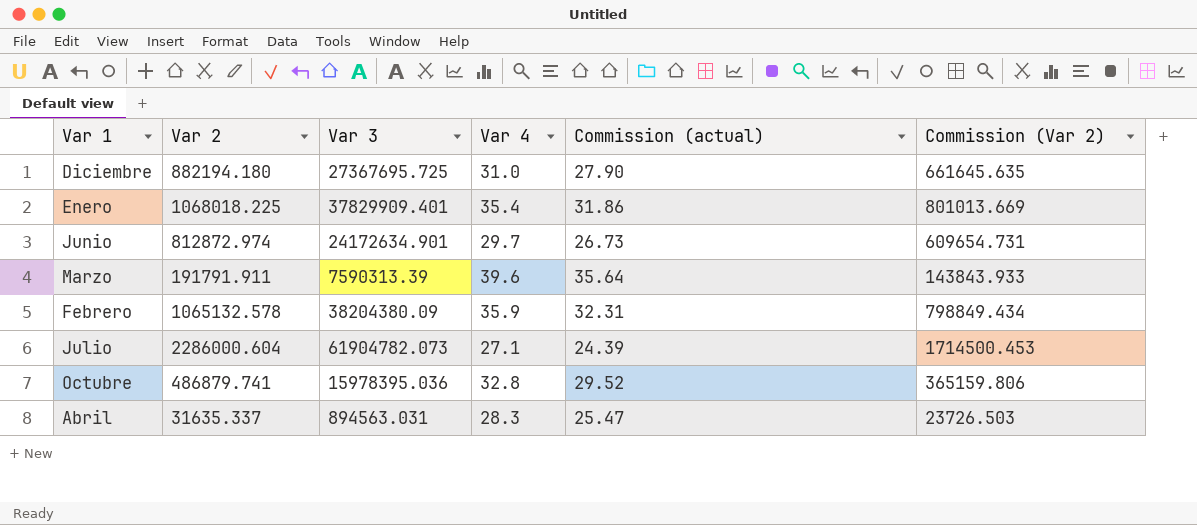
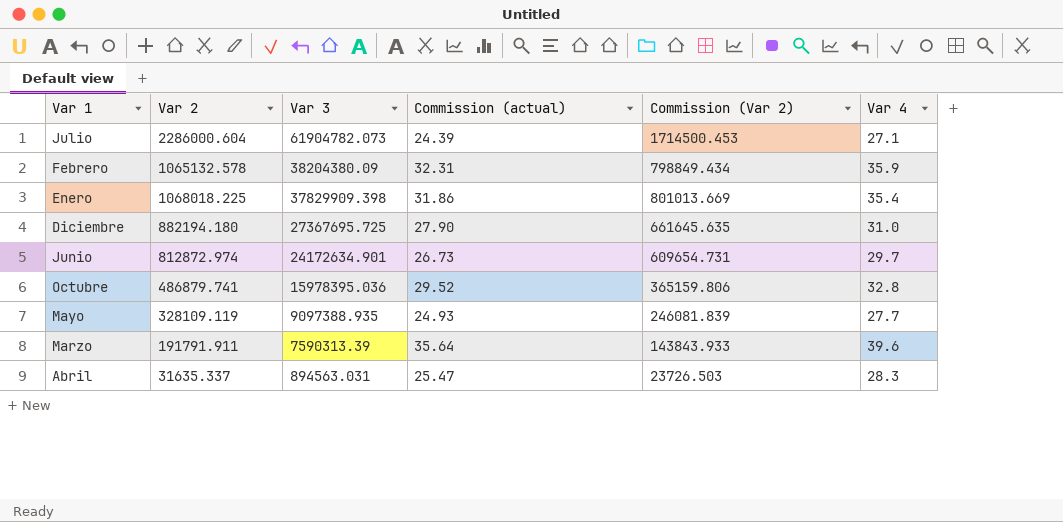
row order: none -> Var 3 descending
column Var 4 | position: 4 -> 6
Enero | Var 3: 37829909.401 -> 37829909.398
row Mayo: none -> 328109.119 | 9097388.935 | 24.93 | 246081.839 | 27.7

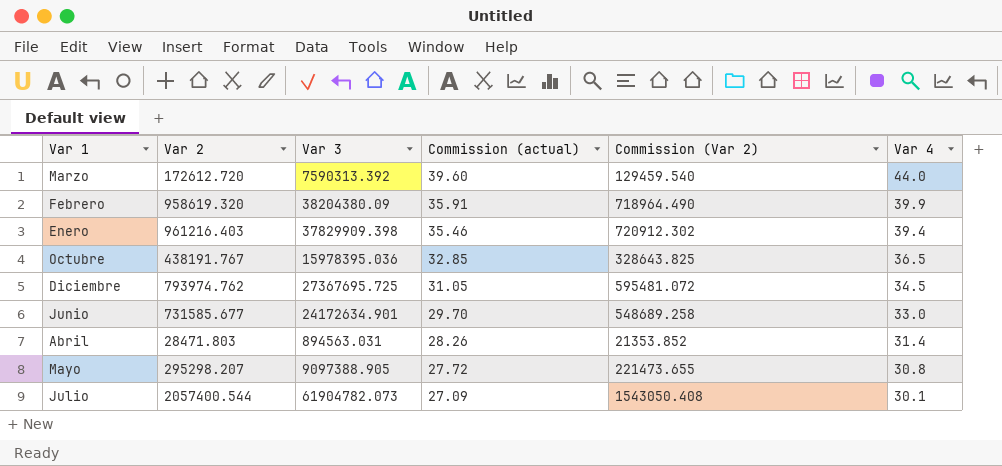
row order: Var 3 descending -> Commission (actual) descending
Marzo | Var 2: 191791.911 -> 172612.720
Marzo | Var 3: 7590313.39 -> 7590313.392
Marzo | Commission (actual): 35.64 -> 39.60
Marzo | Commission (Var 2): 143843.933 -> 129459.540
Marzo | Var 4: 39.6 -> 44.0
Febrero | Var 2: 1065132.578 -> 958619.320
Febrero | Commission (actual): 32.31 -> 35.91
Febrero | Commission (Var 2): 798849.434 -> 718964.490
Febrero | Var 4: 35.9 -> 39.9
Enero | Var 2: 1068018.225 -> 961216.403
Enero | Commission (actual): 31.86 -> 35.46
Enero | Commission (Var 2): 801013.669 -> 720912.302
Enero | Var 4: 35.4 -> 39.4
Octubre | Var 2: 486879.741 -> 438191.767
Octubre | Commission (actual): 29.52 -> 32.85
Octubre | Commission (Var 2): 365159.806 -> 328643.825
Octubre | Var 4: 32.8 -> 36.5
Diciembre | Var 2: 882194.180 -> 793974.762
Diciembre | Commission (actual): 27.90 -> 31.05
Diciembre | Commission (Var 2): 661645.635 -> 595481.072
Diciembre | Var 4: 31.0 -> 34.5
Junio | Var 2: 812872.974 -> 731585.677
Junio | Commission (actual): 26.73 -> 29.70
Junio | Commission (Var 2): 609654.731 -> 548689.258
Junio | Var 4: 29.7 -> 33.0
Abril | Var 2: 31635.337 -> 28471.803
Abril | Commission (actual): 25.47 -> 28.26
Abril | Commission (Var 2): 23726.503 -> 21353.852
Abril | Var 4: 28.3 -> 31.4
Mayo | Var 2: 328109.119 -> 295298.207
Mayo | Var 3: 9097388.935 -> 9097388.905
Mayo | Commission (actual): 24.93 -> 27.72
Mayo | Commission (Var 2): 246081.839 -> 221473.655
Mayo | Var 4: 27.7 -> 30.8
Julio | Var 2: 2286000.604 -> 2057400.544
Julio | Commission (actual): 24.39 -> 27.09
Julio | Commission (Var 2): 1714500.453 -> 1543050.408
Julio | Var 4: 27.1 -> 30.1

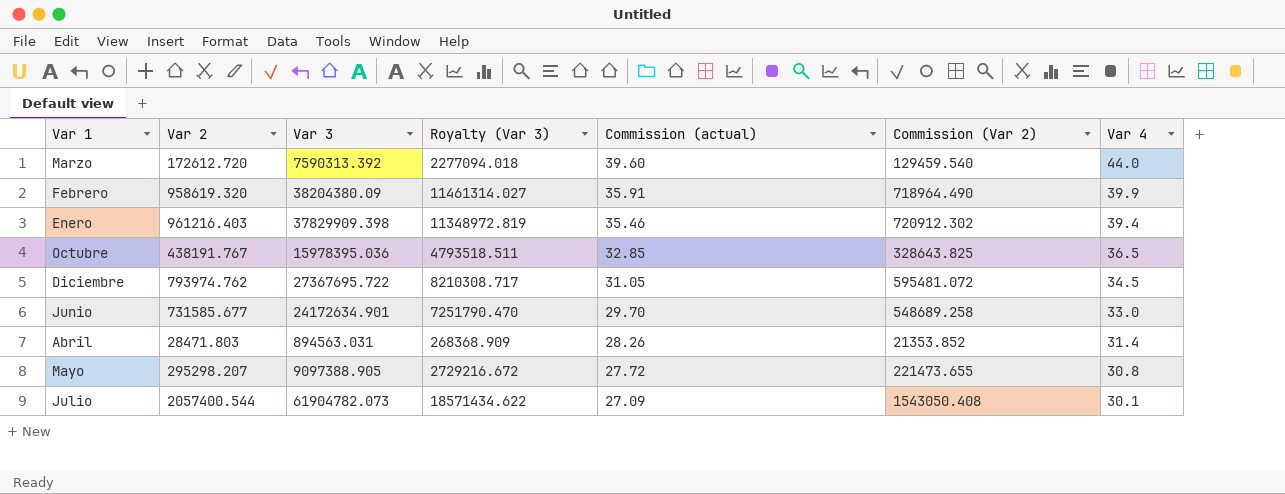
column Royalty (Var 3) | formula: none -> [Var 3] * 0.3
Diciembre | Var 3: 27367695.725 -> 27367695.722

